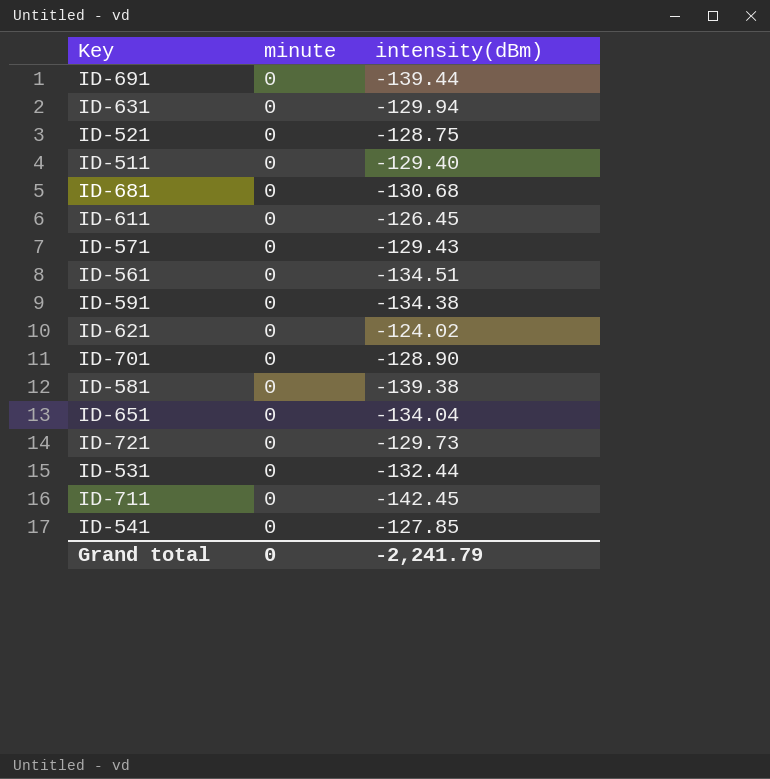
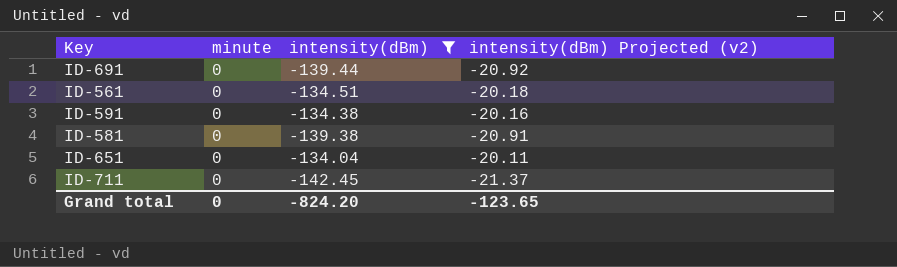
filter: none -> intensity(dBm) <= -134.04
column intensity(dBm) Projected (v2) | formula: none -> [intensity(dBm)] * 0.15
Grand total | intensity(dBm): -2,241.79 -> -824.20

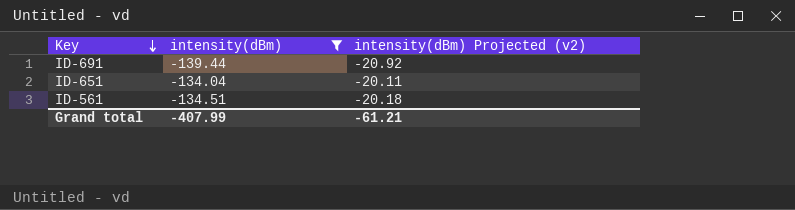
row order: none -> Key descending
column minute | position: 2 -> none
row ID-591: 0 | -134.38 | -20.16 -> none
row ID-581: 0 | -139.38 | -20.91 -> none
row ID-711: 0 | -142.45 | -21.37 -> none
Grand total | intensity(dBm): -824.20 -> -407.99
Grand total | intensity(dBm) Projected (v2): -123.65 -> -61.21

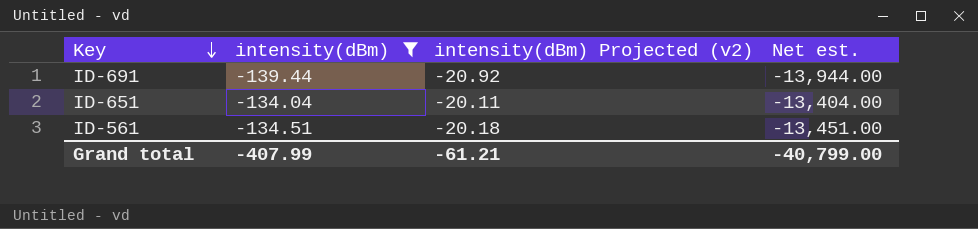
column Net est. | formula: none -> [intensity(dBm)] * 100

